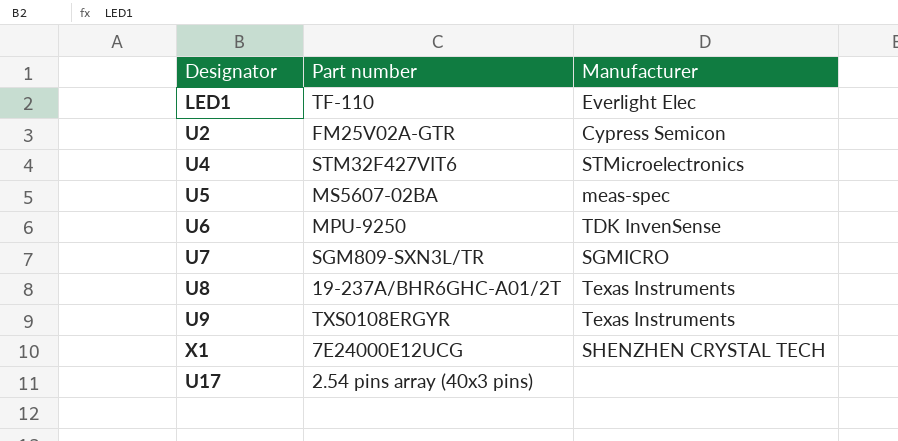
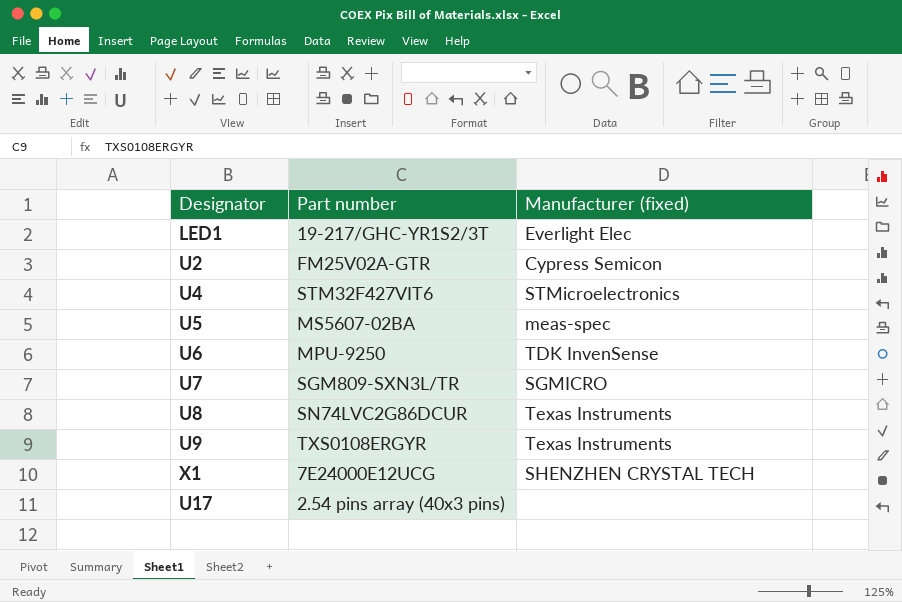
column name: Manufacturer -> Manufacturer (fixed)
LED1 | Part number: TF-110 -> 19-217/GHC-YR1S2/3T
U8 | Part number: 19-237A/BHR6GHC-A01/2T -> SN74LVC2G86DCUR

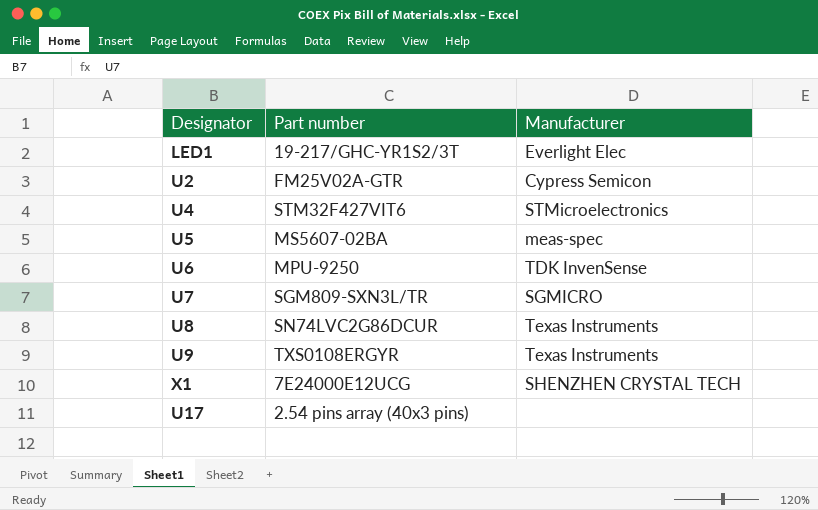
column name: Manufacturer (fixed) -> Manufacturer

